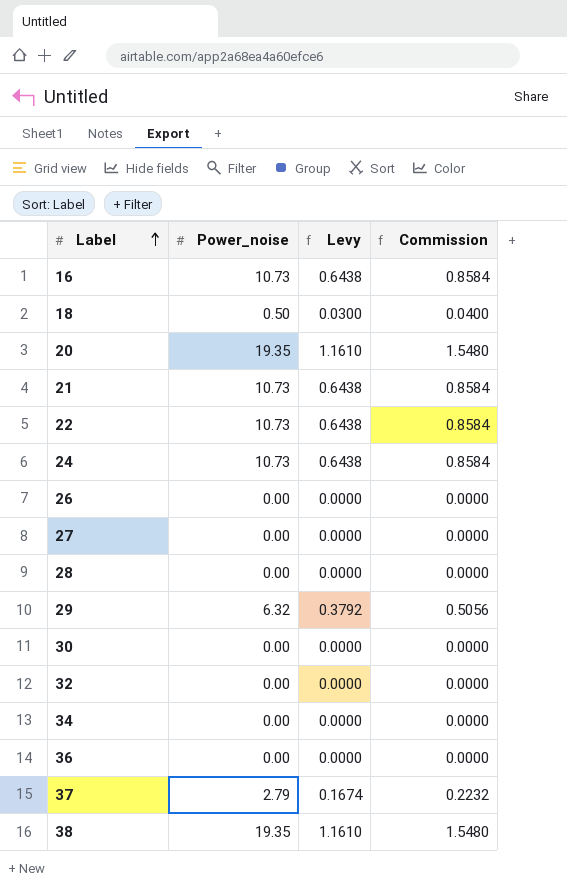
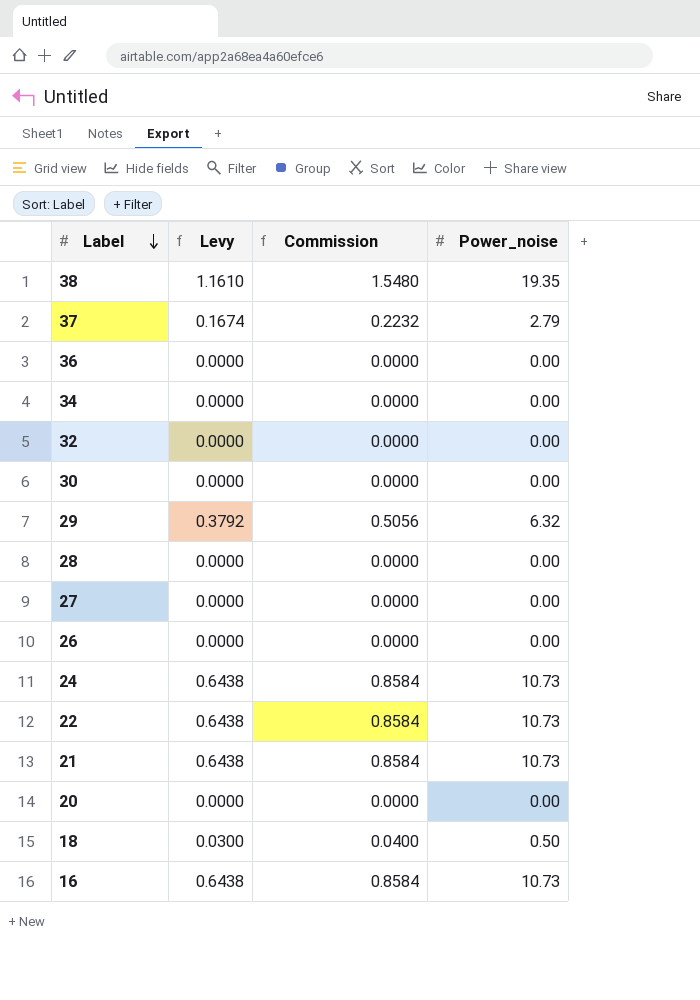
row order: Label ascending -> Label descending
column Power_noise | position: 2 -> 4
20 | Levy: 1.1610 -> 0.0000
20 | Commission: 1.5480 -> 0.0000
20 | Power_noise: 19.35 -> 0.00

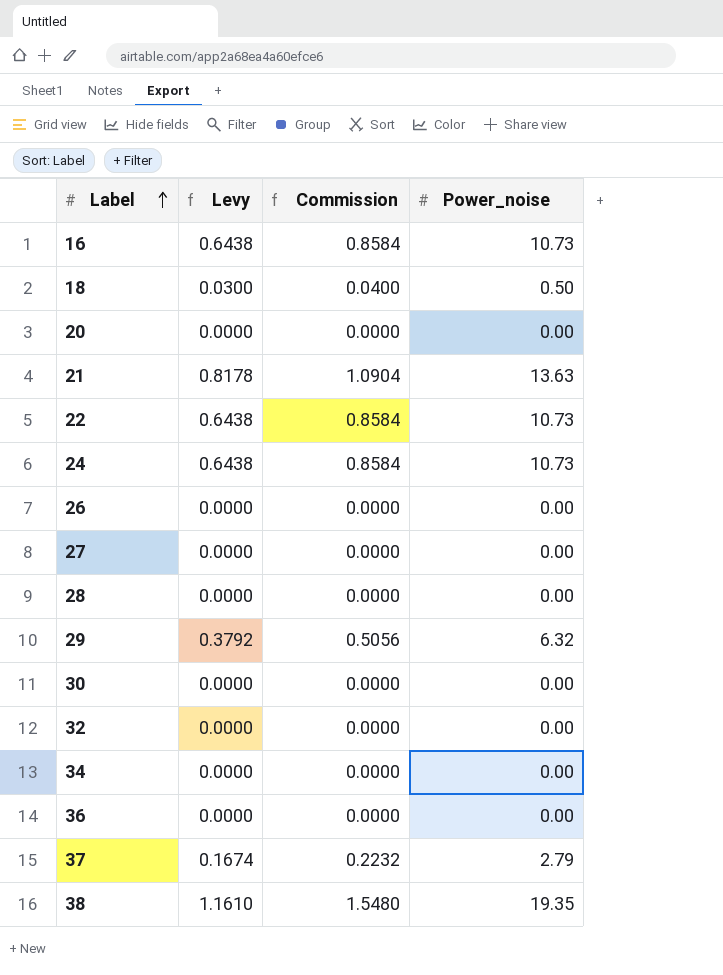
row order: Label descending -> Label ascending
21 | Levy: 0.6438 -> 0.8178
21 | Commission: 0.8584 -> 1.0904
21 | Power_noise: 10.73 -> 13.63

